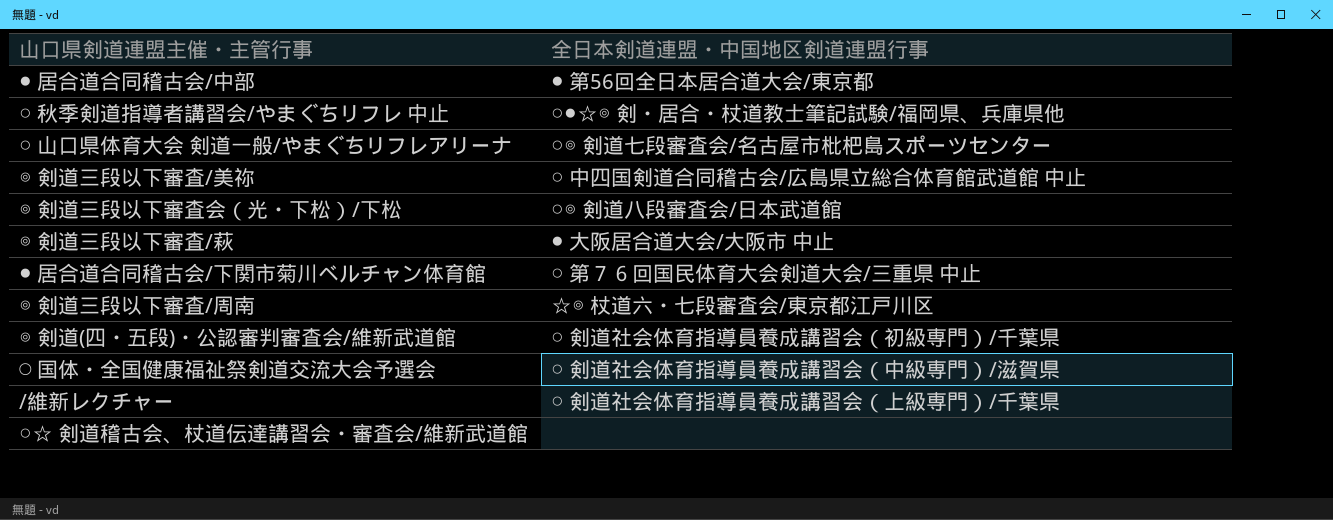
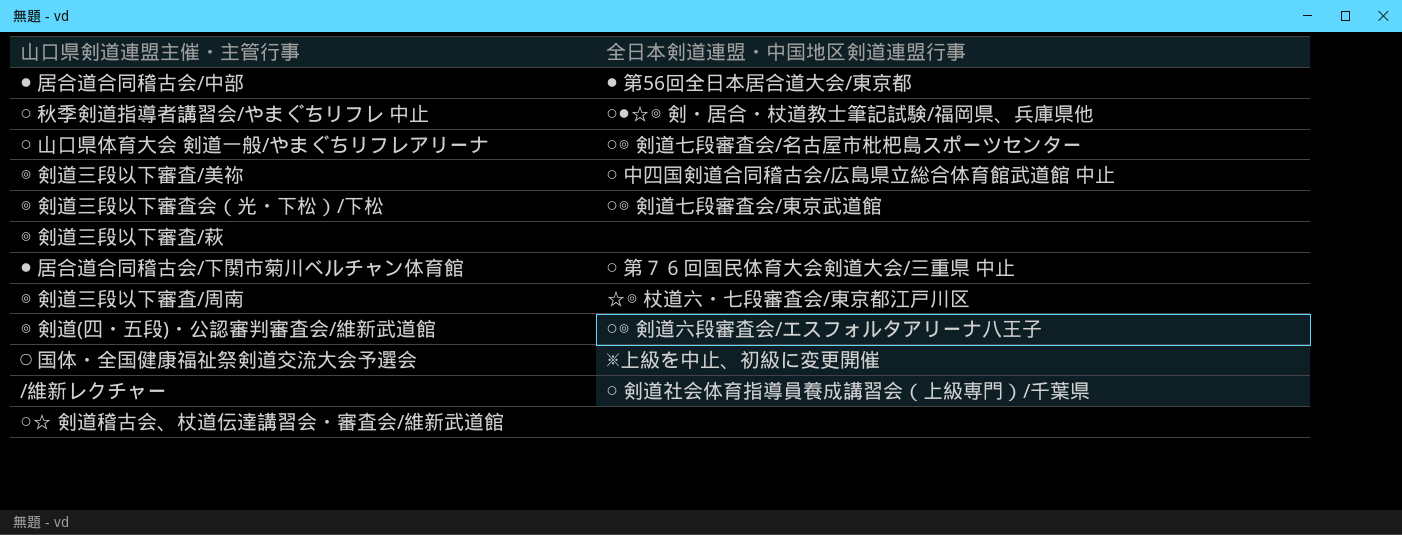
◎ 剣道三段以下審査会（光・下松）/下松 | 全日本剣道連盟・中国地区剣道連盟行事: ○◎ 剣道八段審査会/日本武道館 -> ○◎ 剣道七段審査会/東京武道館
◎ 剣道三段以下審査/萩 | 全日本剣道連盟・中国地区剣道連盟行事: ● 大阪居合道大会/大阪市 中止 -> none
◎ 剣道(四・五段)・公認審判審査会/維新武道館 | 全日本剣道連盟・中国地区剣道連盟行事: ○ 剣道社会体育指導員養成講習会（初級専門）/千葉県 -> ○◎ 剣道六段審査会/エスフォルタアリーナ八王子
◯ 国体・全国健康福祉祭剣道交流大会予選会 | 全日本剣道連盟・中国地区剣道連盟行事: ○ 剣道社会体育指導員養成講習会（中級専門）/滋賀県 -> ※上級を中止、初級に変更開催

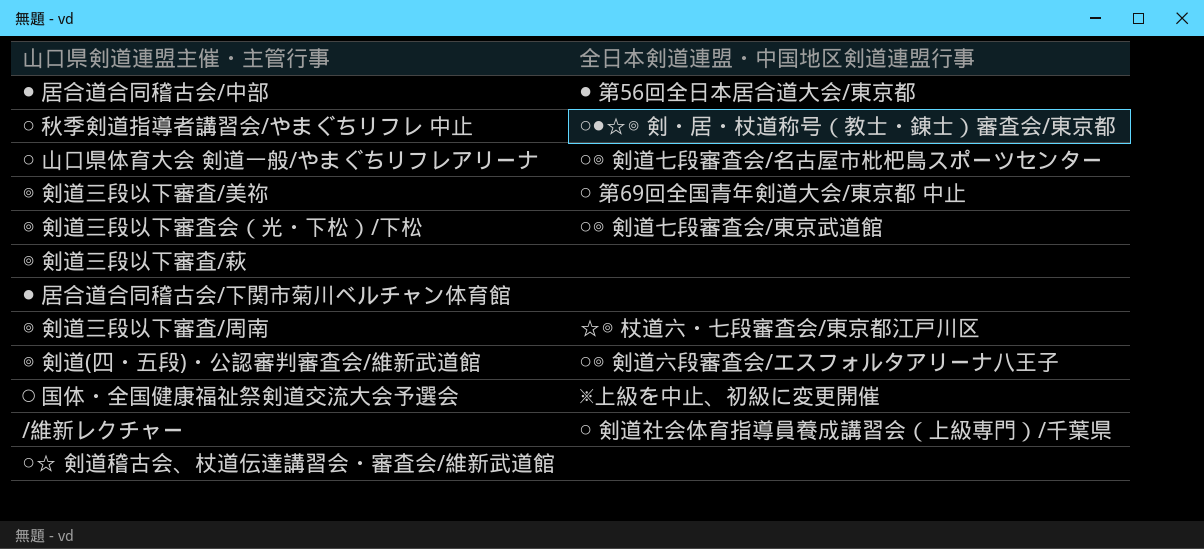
○ 秋季剣道指導者講習会/やまぐちリフレ 中止 | 全日本剣道連盟・中国地区剣道連盟行事: ○●☆◎ 剣・居合・杖道教士筆記試験/福岡県、兵庫県他 -> ○●☆◎ 剣・居・杖道称号（教士・錬士）審査会/東京都
◎ 剣道三段以下審査/美祢 | 全日本剣道連盟・中国地区剣道連盟行事: ○ 中四国剣道合同稽古会/広島県立総合体育館武道館 中止 -> ○ 第69回全国青年剣道大会/東京都 中止
● 居合道合同稽古会/下関市菊川ベルチャン体育館 | 全日本剣道連盟・中国地区剣道連盟行事: ○ 第７６回国民体育大会剣道大会/三重県 中止 -> none

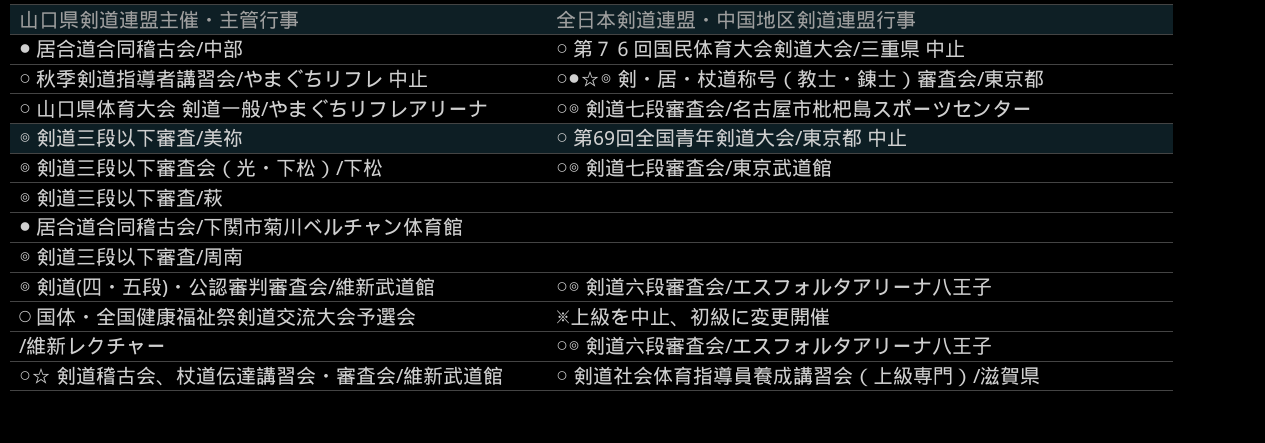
● 居合道合同稽古会/中部 | 全日本剣道連盟・中国地区剣道連盟行事: ● 第56回全日本居合道大会/東京都 -> ○ 第７６回国民体育大会剣道大会/三重県 中止
◎ 剣道三段以下審査/周南 | 全日本剣道連盟・中国地区剣道連盟行事: ☆◎ 杖道六・七段審査会/東京都江戸川区 -> none
/維新レクチャー | 全日本剣道連盟・中国地区剣道連盟行事: ○ 剣道社会体育指導員養成講習会（上級専門）/千葉県 -> ○◎ 剣道六段審査会/エスフォルタアリーナ八王子
○☆ 剣道稽古会、杖道伝達講習会・審査会/維新武道館 | 全日本剣道連盟・中国地区剣道連盟行事: none -> ○ 剣道社会体育指導員養成講習会（上級専門）/滋賀県

